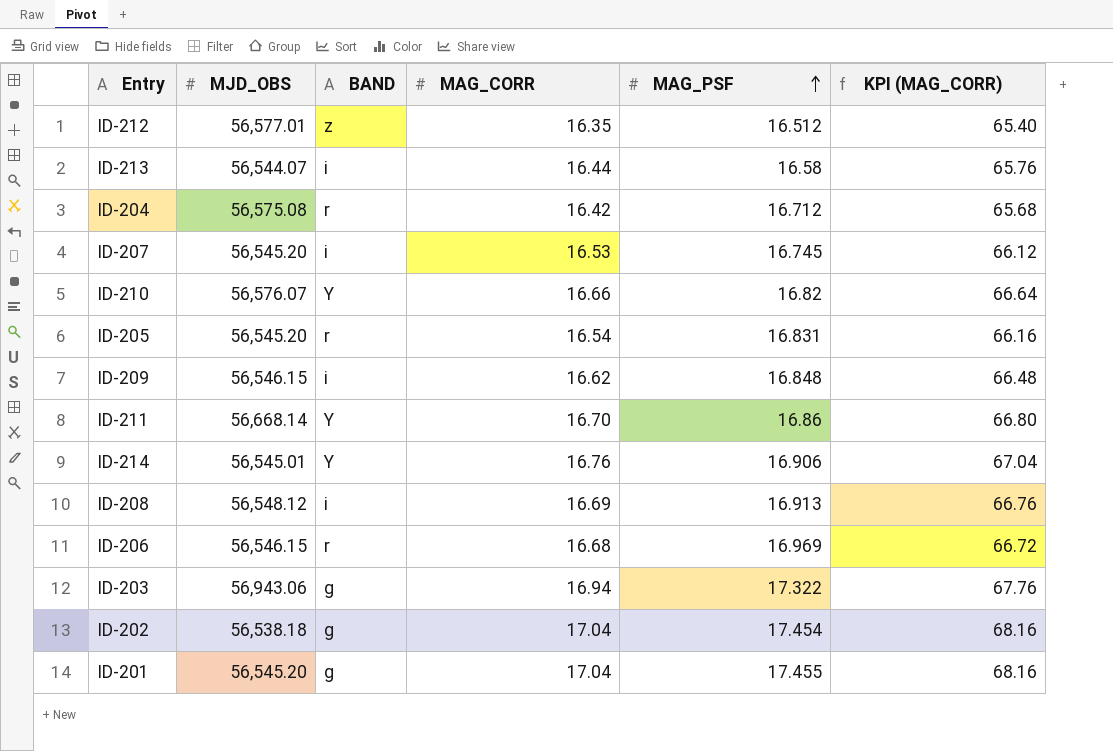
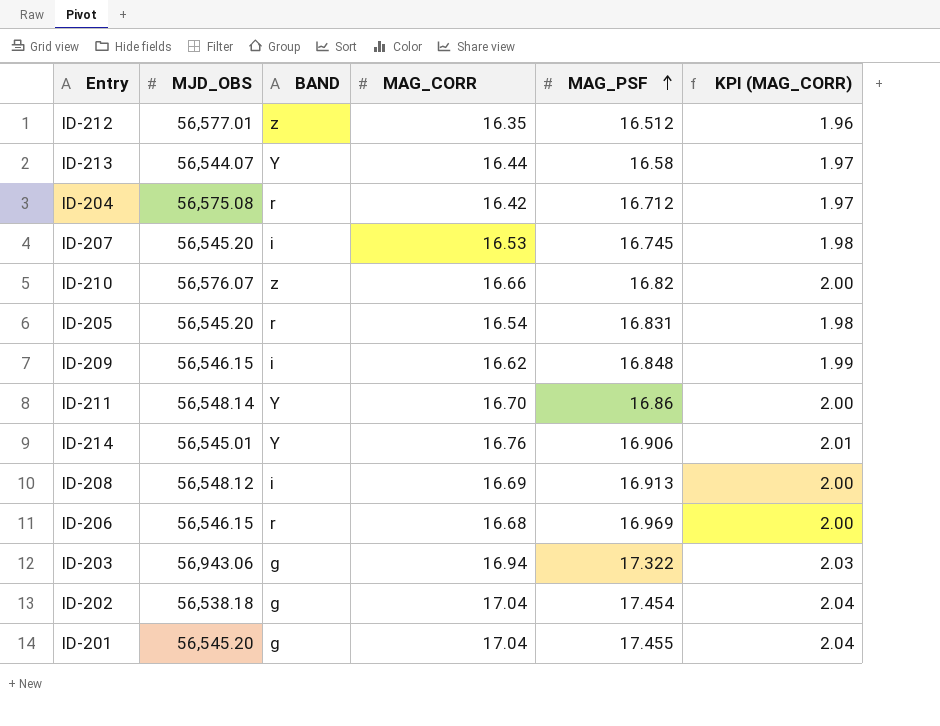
column KPI (MAG_CORR) | formula: [MAG_CORR] * 4 -> [MAG_CORR] * 0.12
ID-213 | BAND: i -> Y
ID-210 | BAND: Y -> z
ID-211 | MJD_OBS: 56,668.14 -> 56,548.14

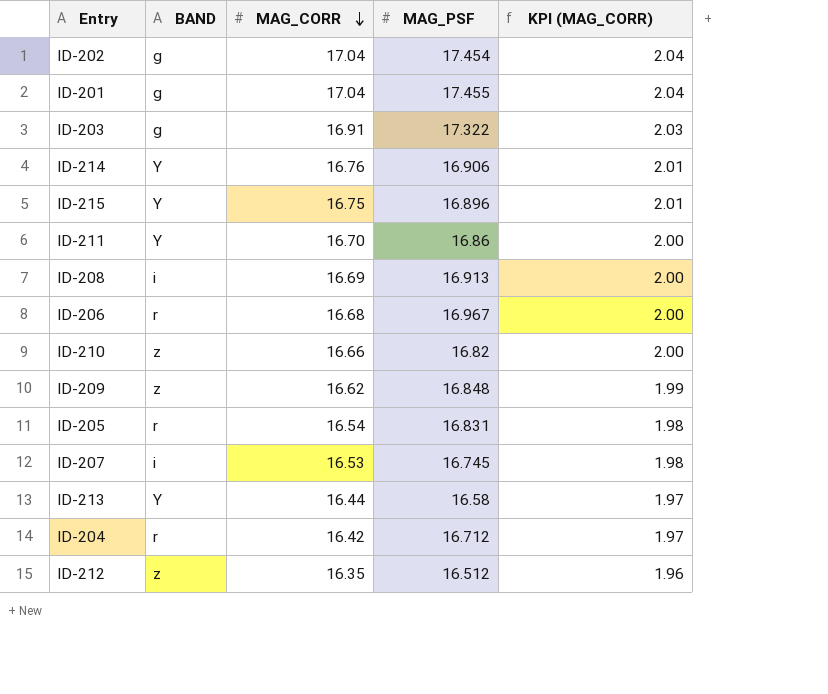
row order: MAG_PSF ascending -> MAG_CORR descending
column MJD_OBS | position: 2 -> none
ID-203 | MAG_CORR: 16.94 -> 16.91
row ID-215: none -> Y | 16.75 | 16.896 | 2.01
ID-206 | MAG_PSF: 16.969 -> 16.967
ID-209 | BAND: i -> z

